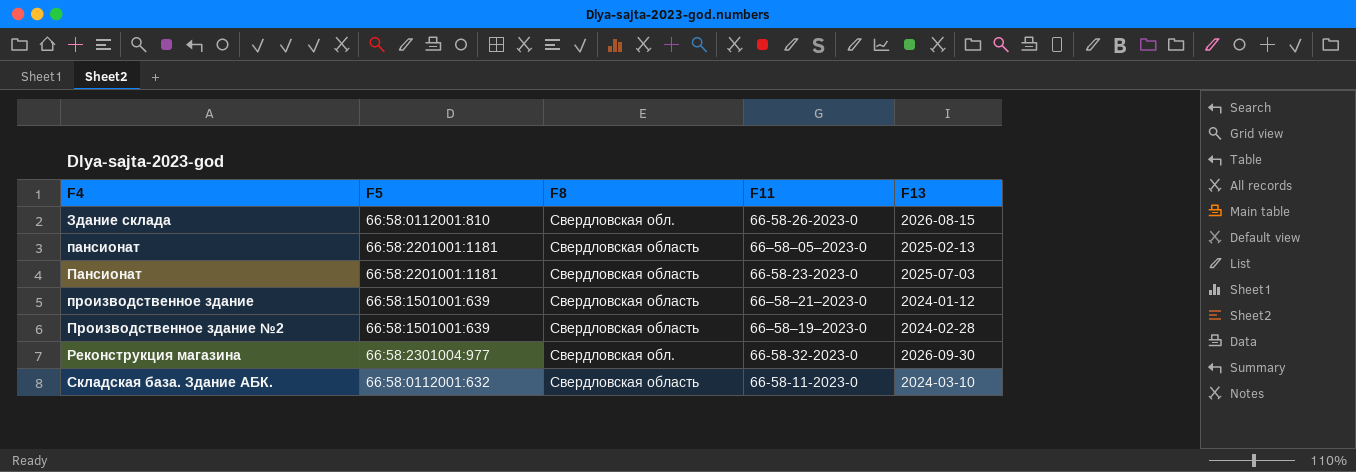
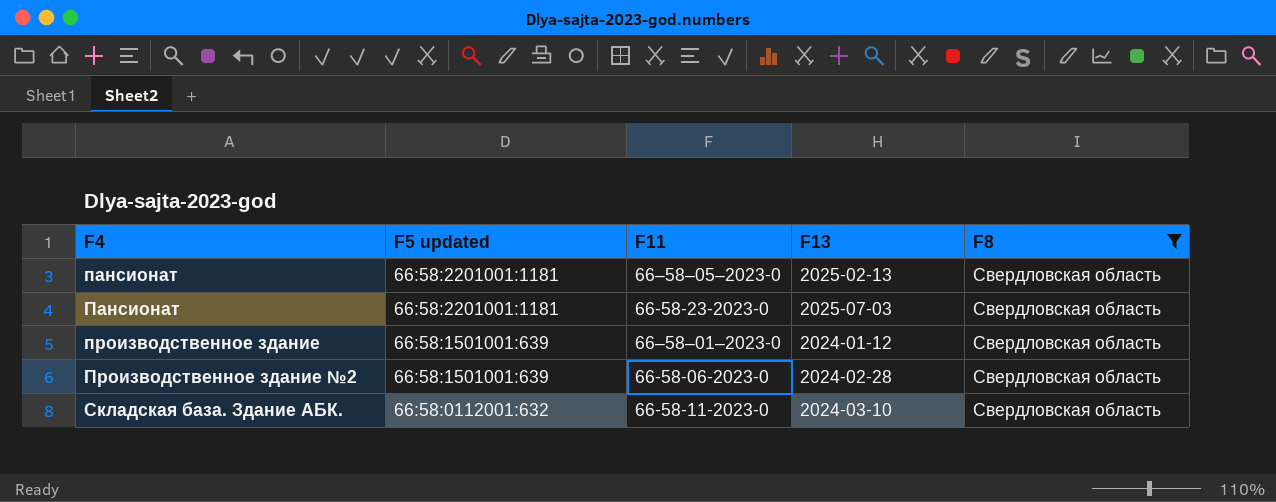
filter: none -> F8 = Свердловская область
column name: F5 -> F5 updated
column F8 | position: 3 -> 5
производственное здание | F11: 66–58–21–2023-0 -> 66–58–01–2023-0
Производственное здание №2 | F11: 66–58–19–2023-0 -> 66-58-06-2023-0

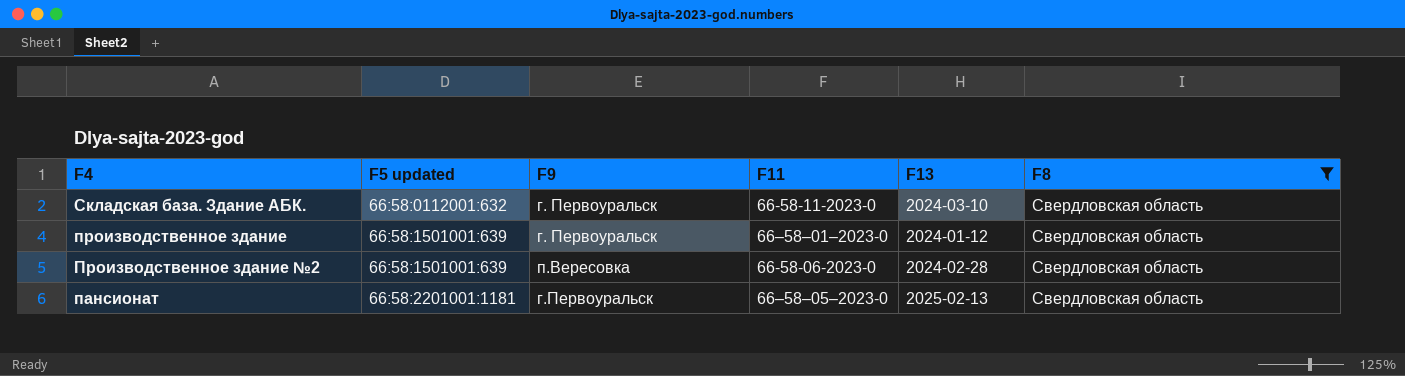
row order: F4 ascending -> F5 updated ascending
column F9 | position: none -> 3
row Пансионат: 66:58:2201001:1181 | 66-58-23-2023-0 | 2025-07-03 | Свердловская область -> none

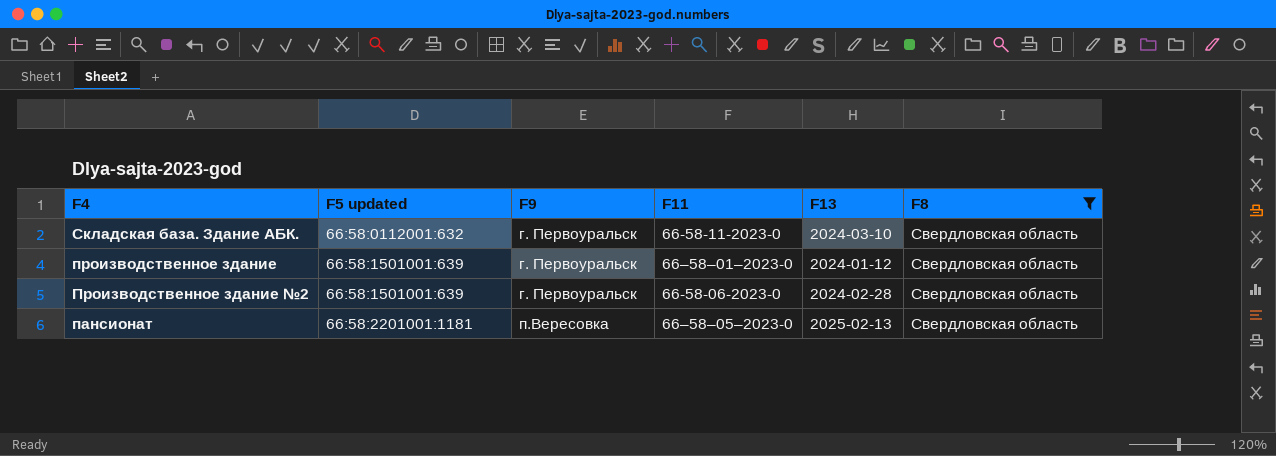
Производственное здание №2 | F9: п.Вересовка -> г. Первоуральск
пансионат | F9: г.Первоуральск -> п.Вересовка

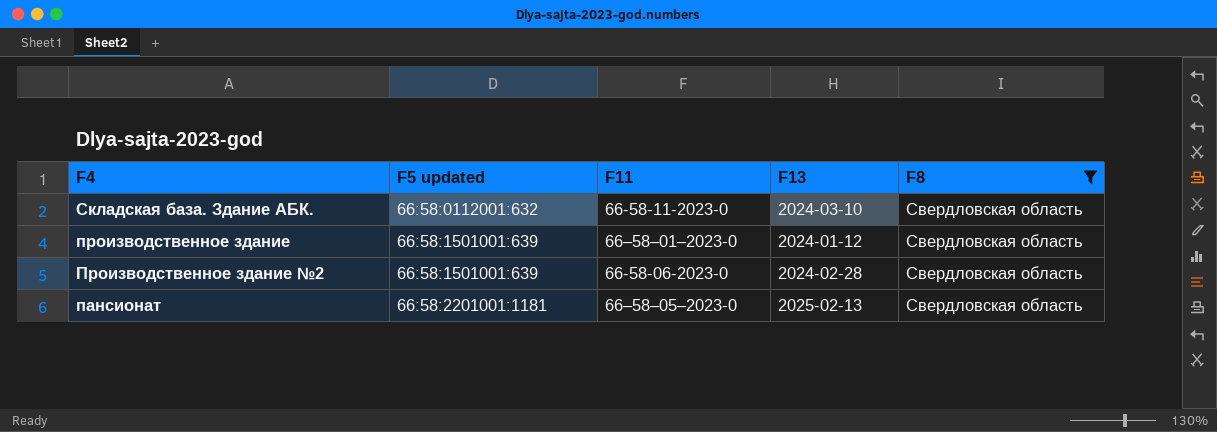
column F9 | position: 3 -> none

